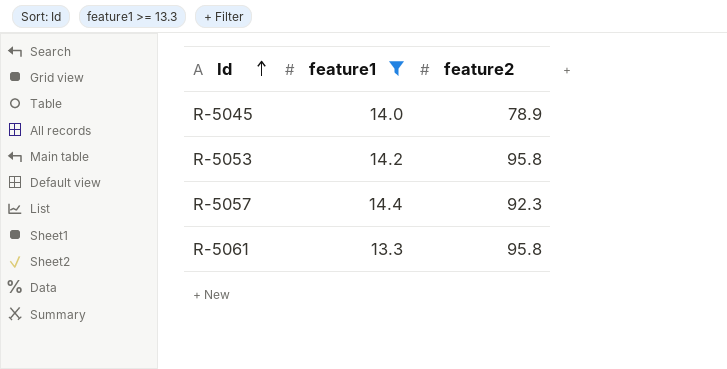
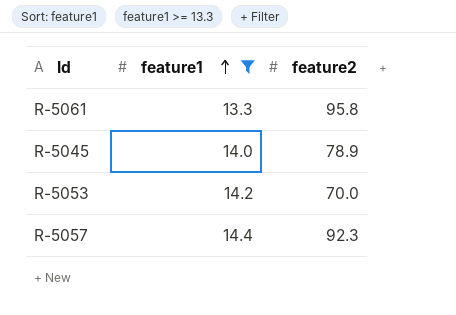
row order: Id ascending -> feature1 ascending
R-5053 | feature2: 95.8 -> 70.0

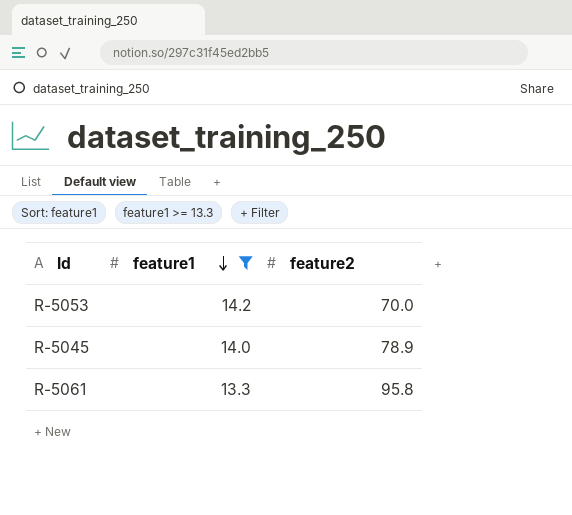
row order: feature1 ascending -> feature1 descending
row R-5057: 14.4 | 92.3 -> none

